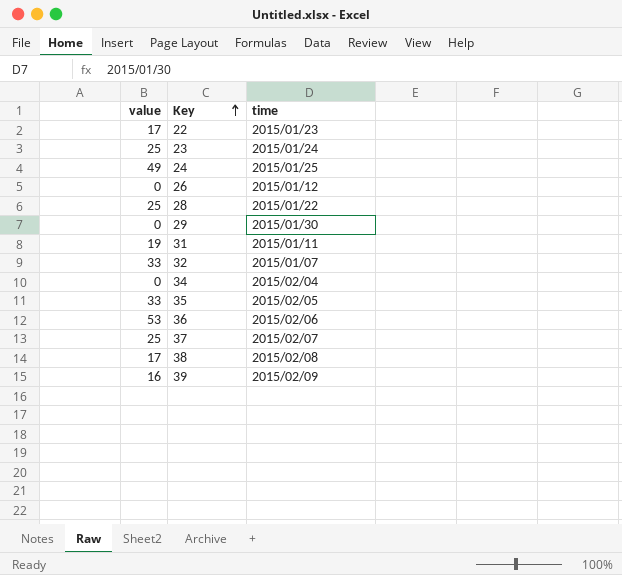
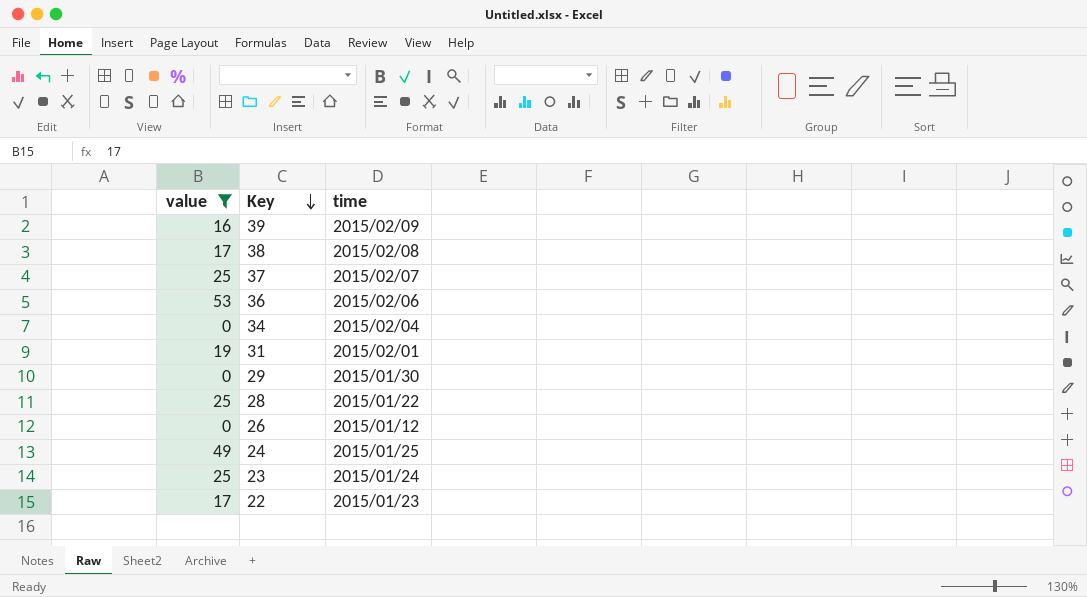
filter: none -> value != 33
row order: Key ascending -> Key descending
31 | time: 2015/01/11 -> 2015/02/01

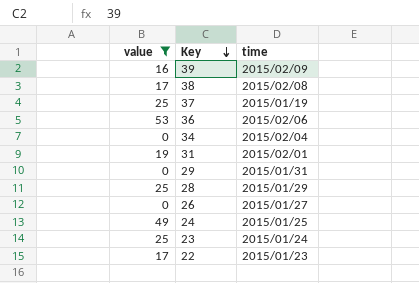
37 | time: 2015/02/07 -> 2015/01/19
29 | time: 2015/01/30 -> 2015/01/31
28 | time: 2015/01/22 -> 2015/01/29
26 | time: 2015/01/12 -> 2015/01/27

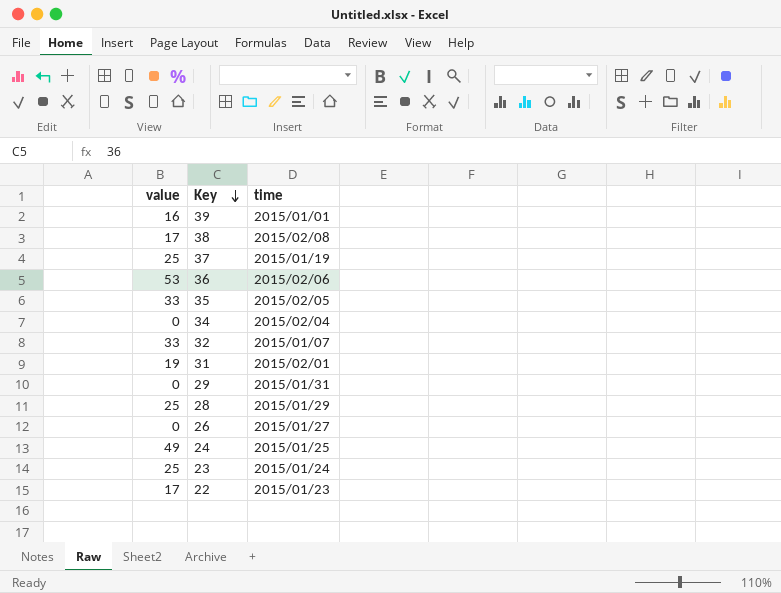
filter: value != 33 -> none
39 | time: 2015/02/09 -> 2015/01/01

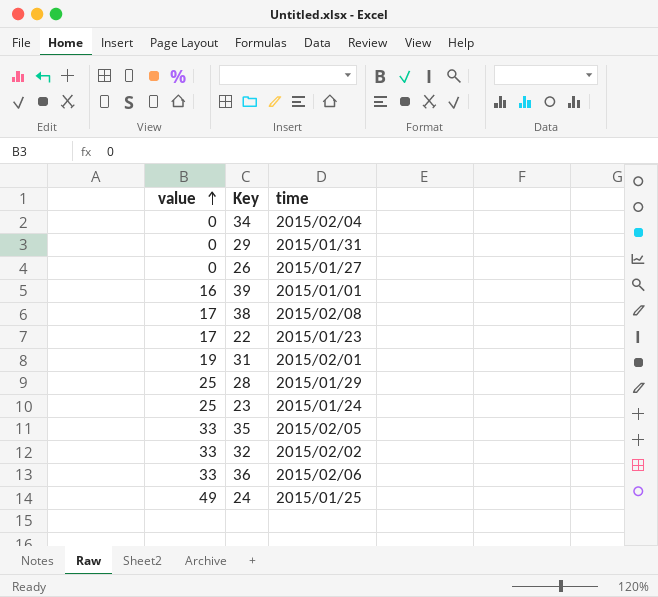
row order: Key descending -> value ascending
row 37: 25 | 2015/01/19 -> none
32 | time: 2015/01/07 -> 2015/02/02
36 | value: 53 -> 33

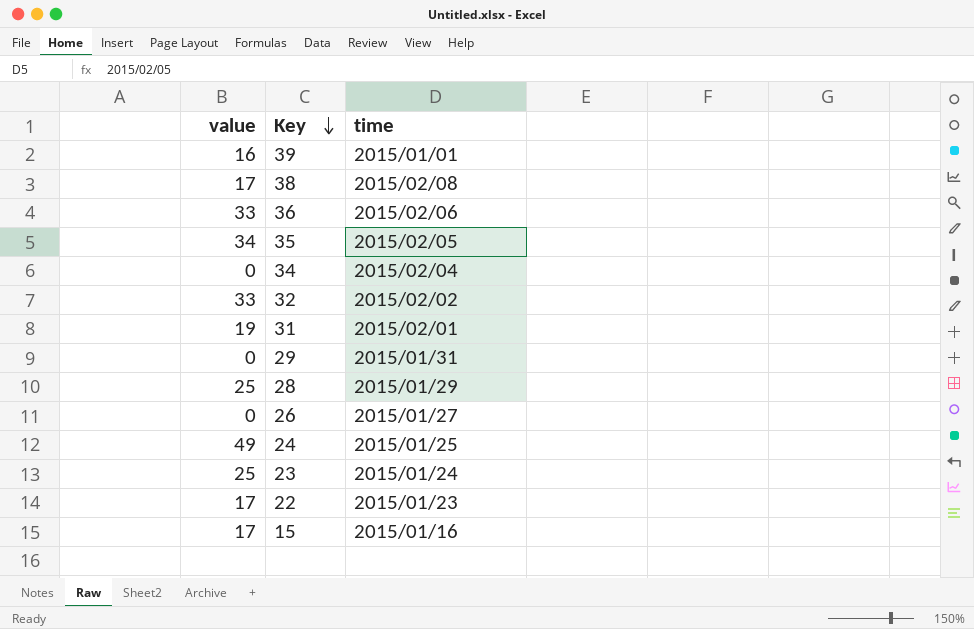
row order: value ascending -> Key descending
35 | value: 33 -> 34
row 15: none -> 17 | 2015/01/16

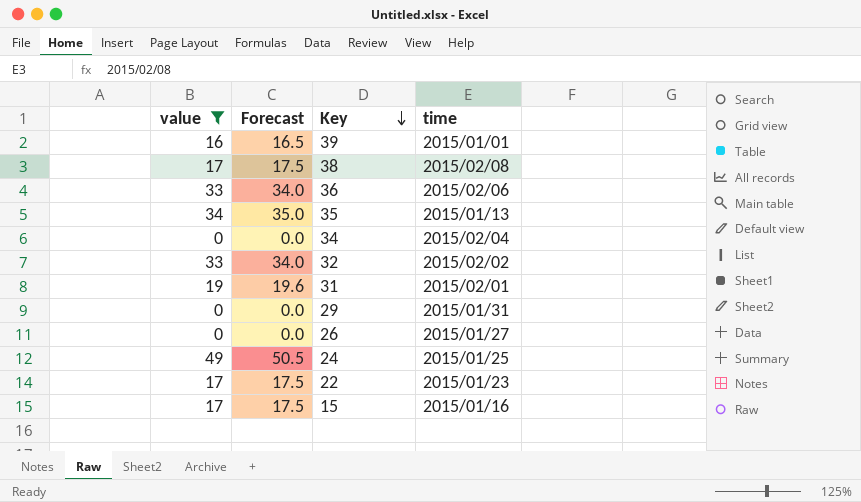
filter: none -> value != 25
column Forecast | formula: none -> [value] * 1.03
35 | time: 2015/02/05 -> 2015/01/13

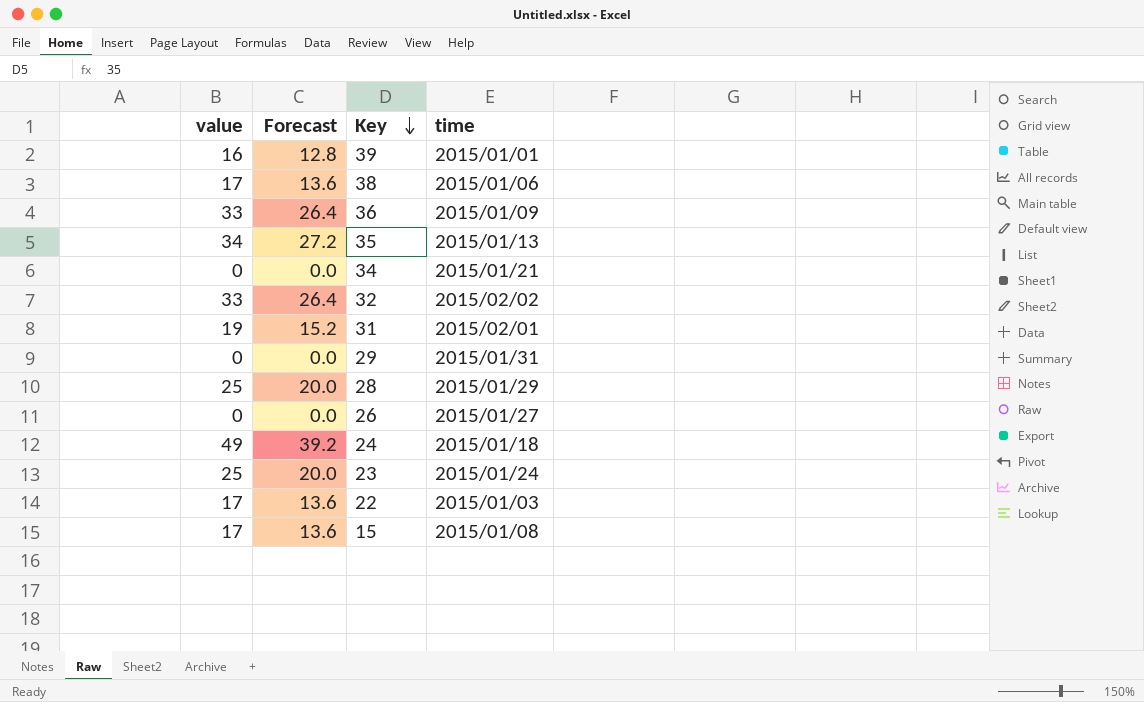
filter: value != 25 -> none
column Forecast | formula: [value] * 1.03 -> [value] * 0.8
38 | time: 2015/02/08 -> 2015/01/06
36 | time: 2015/02/06 -> 2015/01/09
34 | time: 2015/02/04 -> 2015/01/21
24 | time: 2015/01/25 -> 2015/01/18
22 | time: 2015/01/23 -> 2015/01/03
15 | time: 2015/01/16 -> 2015/01/08

